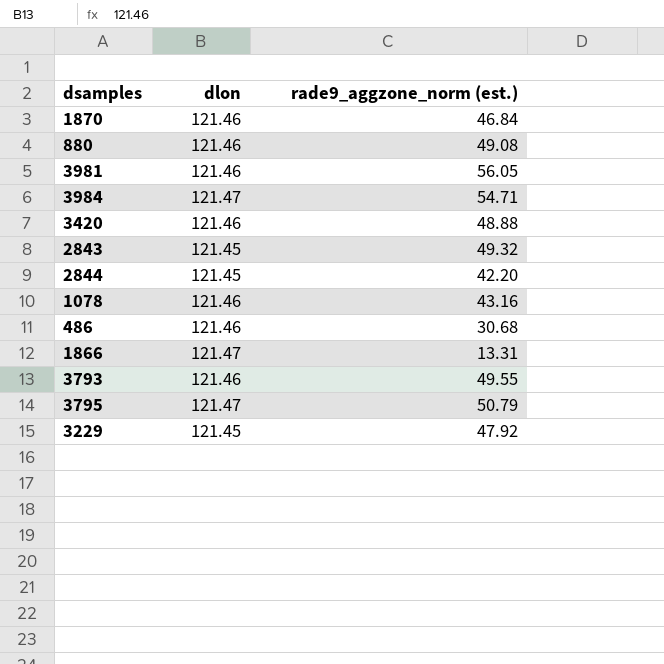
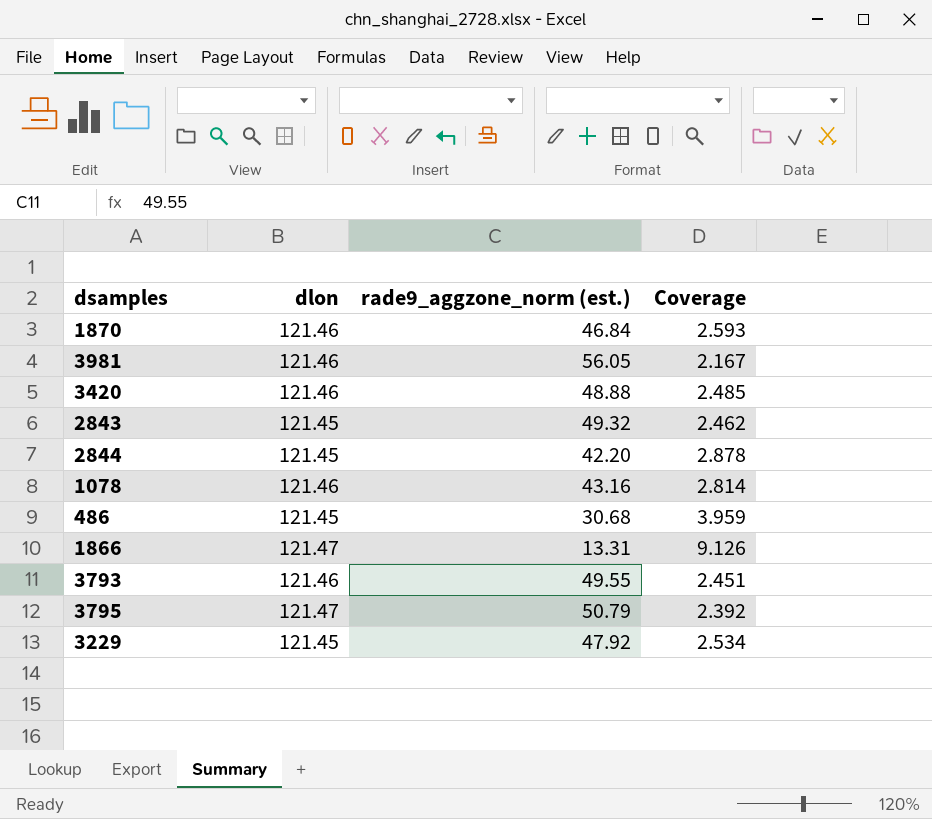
column Coverage | formula: none -> [dlon] / [rade9_aggzone_norm (est.)]
row 880: 121.46 | 49.08 -> none
row 3984: 121.47 | 54.71 -> none
486 | dlon: 121.46 -> 121.45

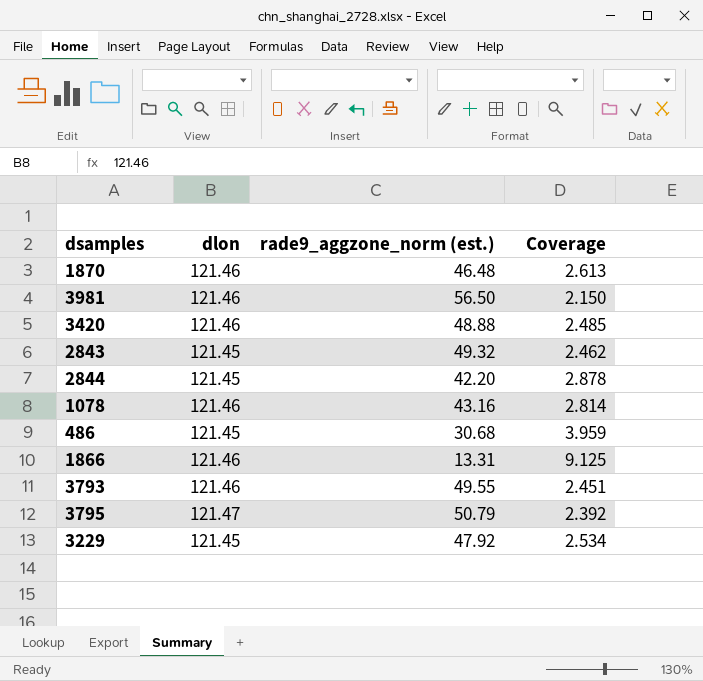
1870 | rade9_aggzone_norm (est.): 46.84 -> 46.48
1870 | Coverage: 2.593 -> 2.613
3981 | rade9_aggzone_norm (est.): 56.05 -> 56.50
3981 | Coverage: 2.167 -> 2.150
1866 | dlon: 121.47 -> 121.46
1866 | Coverage: 9.126 -> 9.125

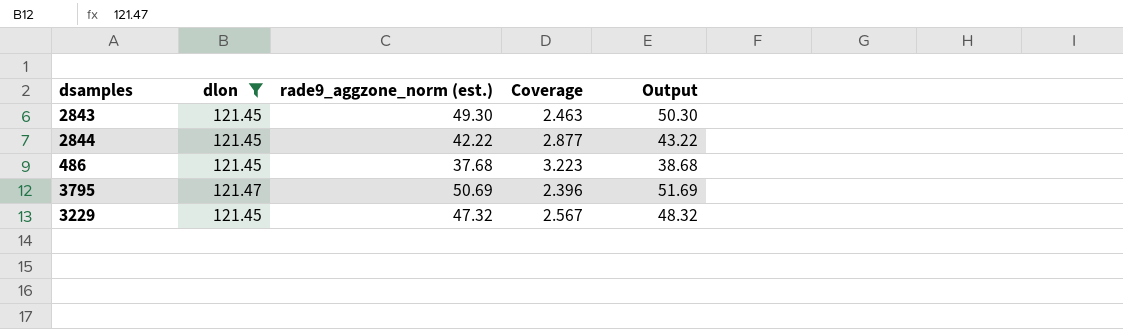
filter: none -> dlon != 121.46
column Output | formula: none -> [rade9_aggzone_norm (est.)] + 1
2843 | rade9_aggzone_norm (est.): 49.32 -> 49.30
2843 | Coverage: 2.462 -> 2.463
2844 | rade9_aggzone_norm (est.): 42.20 -> 42.22
2844 | Coverage: 2.878 -> 2.877
486 | rade9_aggzone_norm (est.): 30.68 -> 37.68
486 | Coverage: 3.959 -> 3.223
3795 | rade9_aggzone_norm (est.): 50.79 -> 50.69
3795 | Coverage: 2.392 -> 2.396
3229 | rade9_aggzone_norm (est.): 47.92 -> 47.32
3229 | Coverage: 2.534 -> 2.567

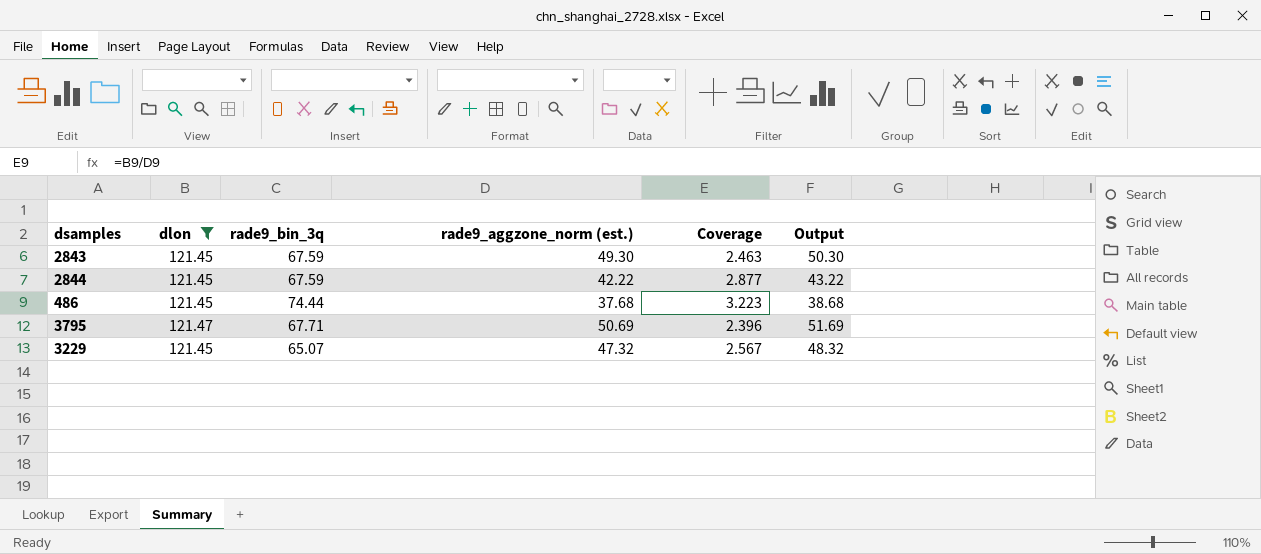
column rade9_bin_3q | position: none -> 3

